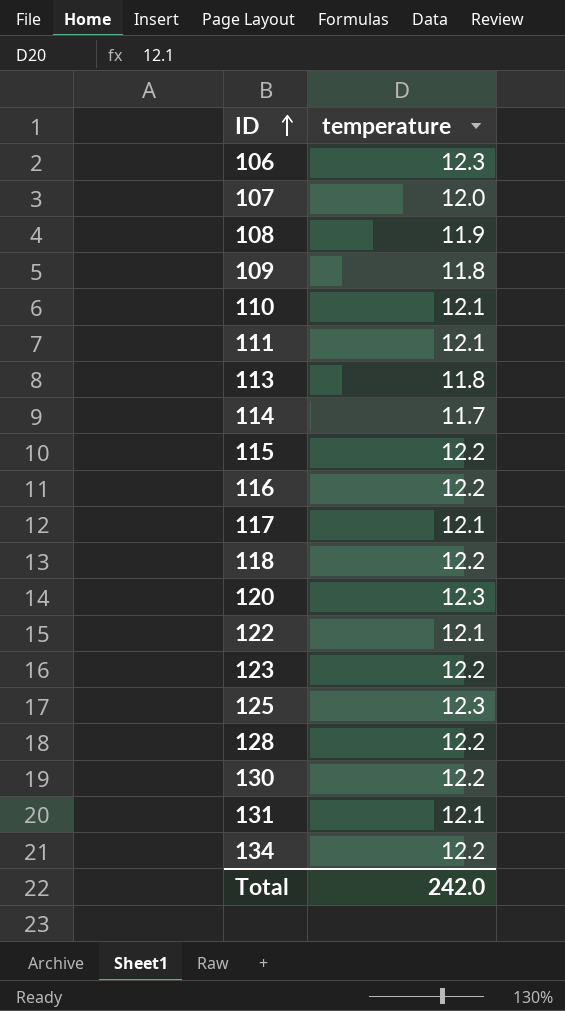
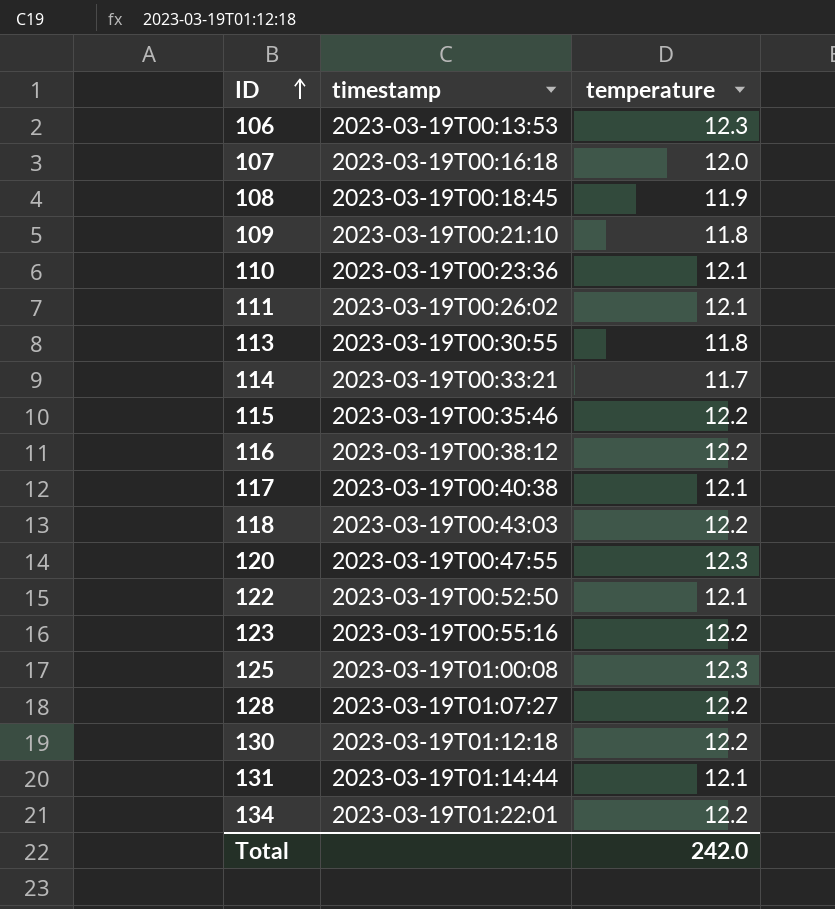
column timestamp | position: none -> 2

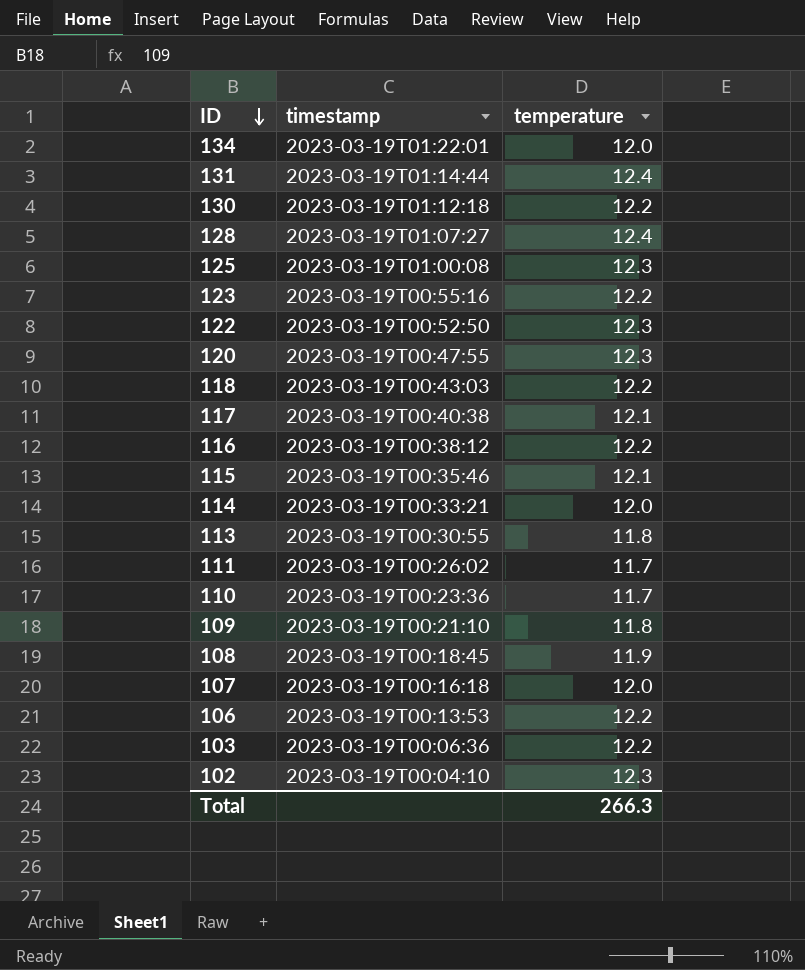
row order: ID ascending -> ID descending
134 | temperature: 12.2 -> 12.0
131 | temperature: 12.1 -> 12.4
128 | temperature: 12.2 -> 12.4
122 | temperature: 12.1 -> 12.3
115 | temperature: 12.2 -> 12.1
114 | temperature: 11.7 -> 12.0
111 | temperature: 12.1 -> 11.7
110 | temperature: 12.1 -> 11.7
106 | temperature: 12.3 -> 12.2
row 103: none -> 2023-03-19T00:06:36 | 12.2
row 102: none -> 2023-03-19T00:04:10 | 12.3
Total | temperature: 242.0 -> 266.3

